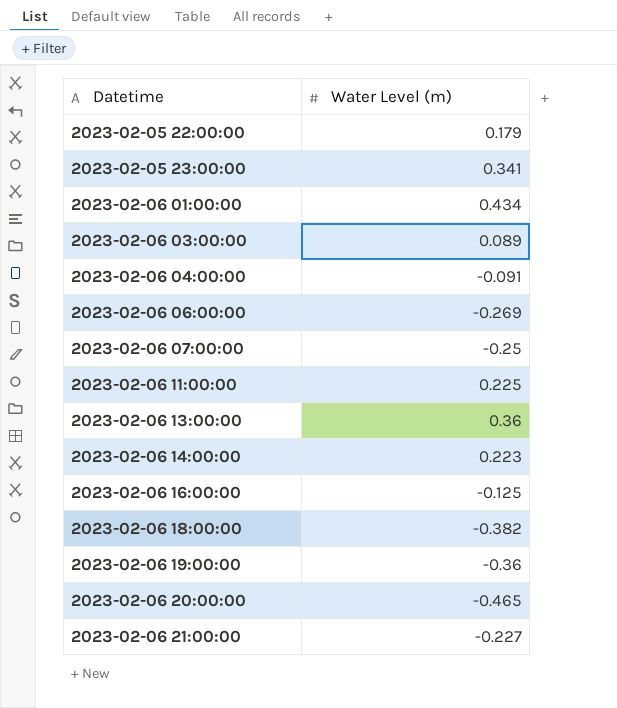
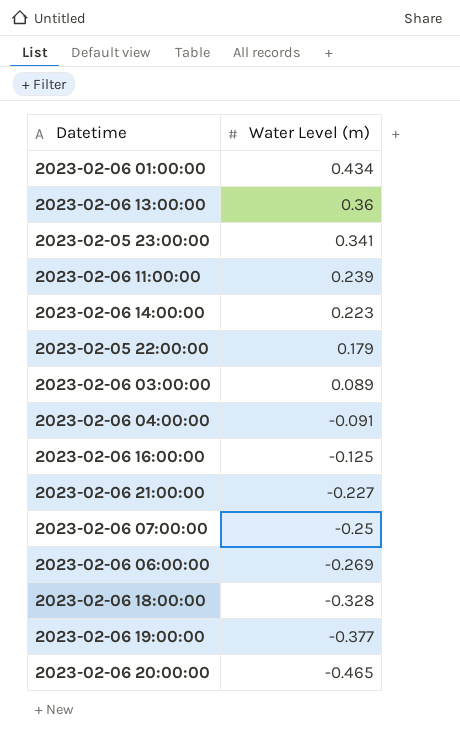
row order: Datetime ascending -> Water Level (m) descending
2023-02-06 11:00:00 | Water Level (m): 0.225 -> 0.239
2023-02-06 18:00:00 | Water Level (m): -0.382 -> -0.328
2023-02-06 19:00:00 | Water Level (m): -0.36 -> -0.377

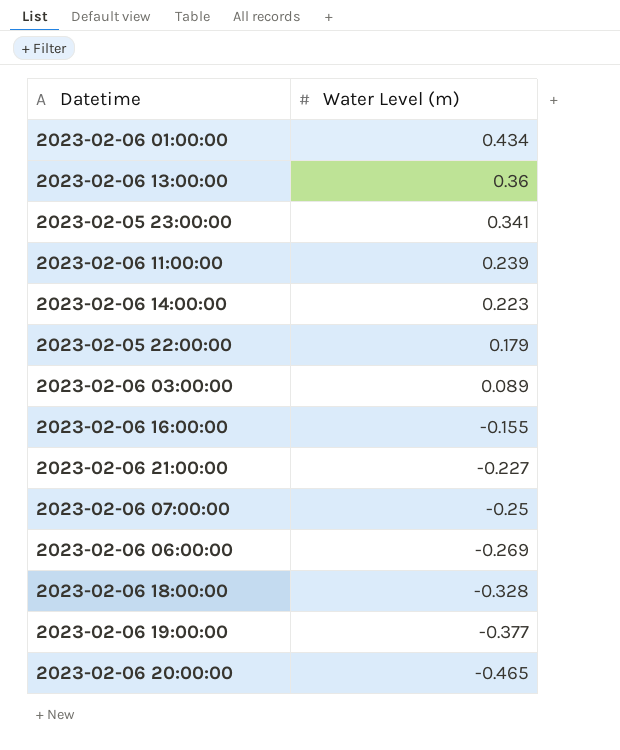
row 2023-02-06 04:00:00: -0.091 -> none
2023-02-06 16:00:00 | Water Level (m): -0.125 -> -0.155

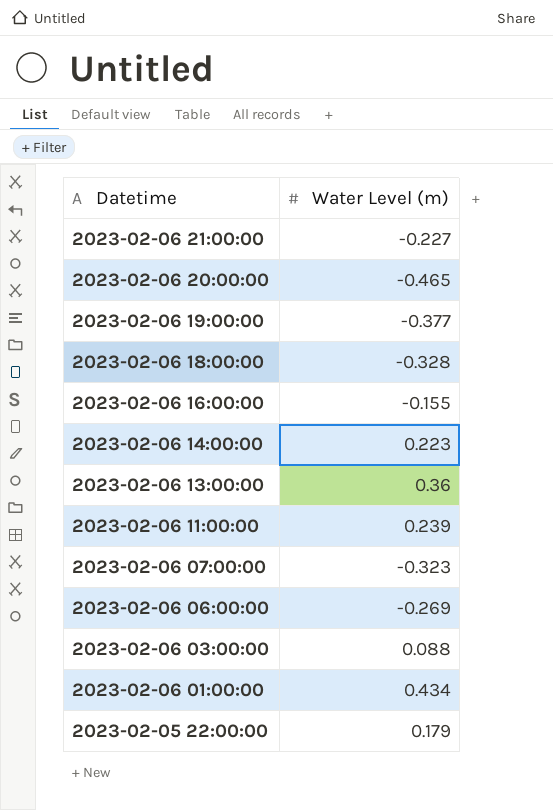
row order: Water Level (m) descending -> Datetime descending
row 2023-02-05 23:00:00: 0.341 -> none
2023-02-06 07:00:00 | Water Level (m): -0.25 -> -0.323
2023-02-06 03:00:00 | Water Level (m): 0.089 -> 0.088

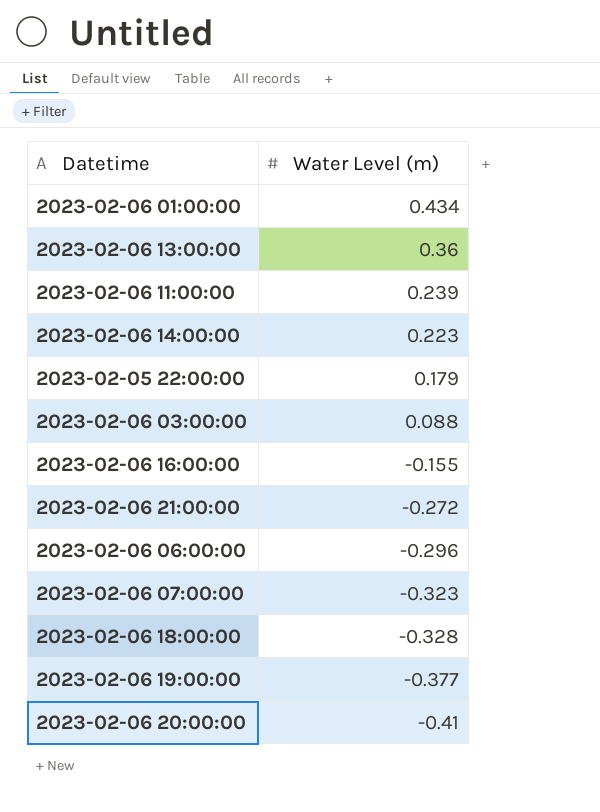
row order: Datetime descending -> Water Level (m) descending
2023-02-06 21:00:00 | Water Level (m): -0.227 -> -0.272
2023-02-06 06:00:00 | Water Level (m): -0.269 -> -0.296
2023-02-06 20:00:00 | Water Level (m): -0.465 -> -0.41

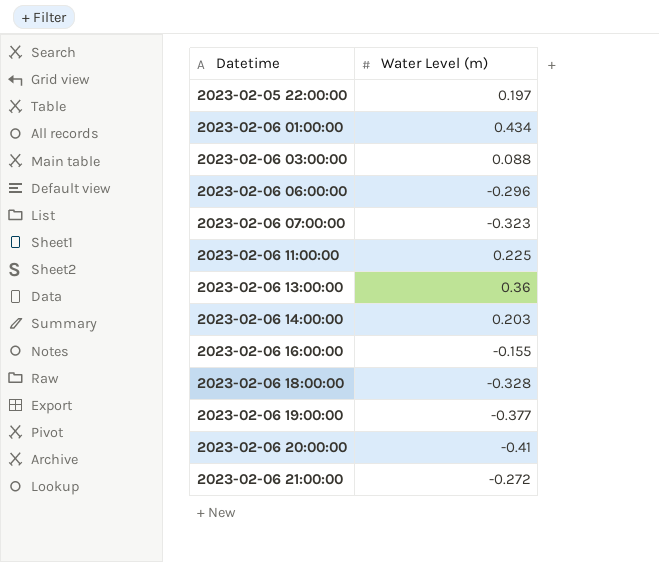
row order: Water Level (m) descending -> Datetime ascending
2023-02-05 22:00:00 | Water Level (m): 0.179 -> 0.197
2023-02-06 11:00:00 | Water Level (m): 0.239 -> 0.225
2023-02-06 14:00:00 | Water Level (m): 0.223 -> 0.203

